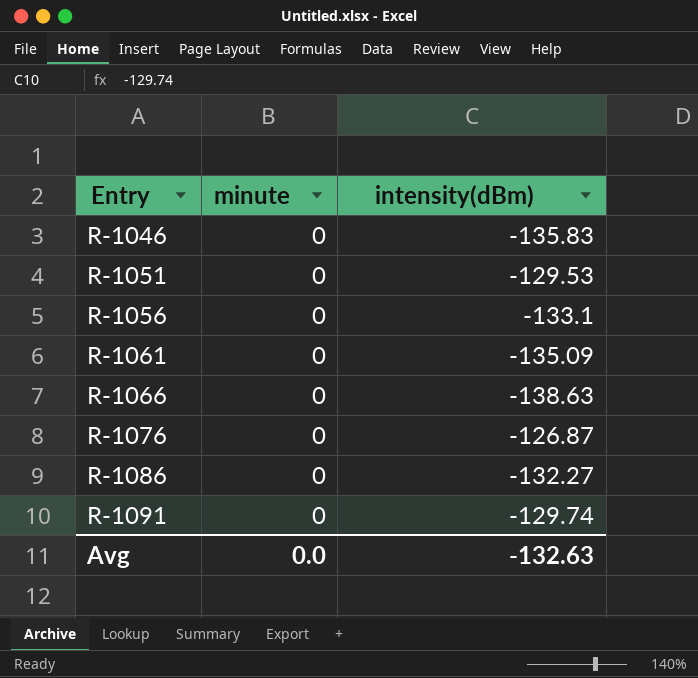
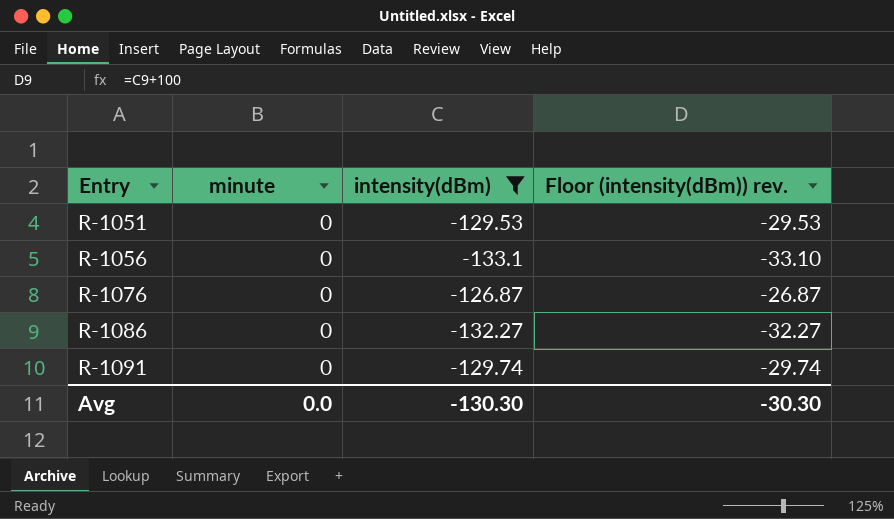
filter: none -> intensity(dBm) >= -133.1
column Floor (intensity(dBm)) rev. | formula: none -> [intensity(dBm)] + 100
Avg | intensity(dBm): -132.63 -> -130.30

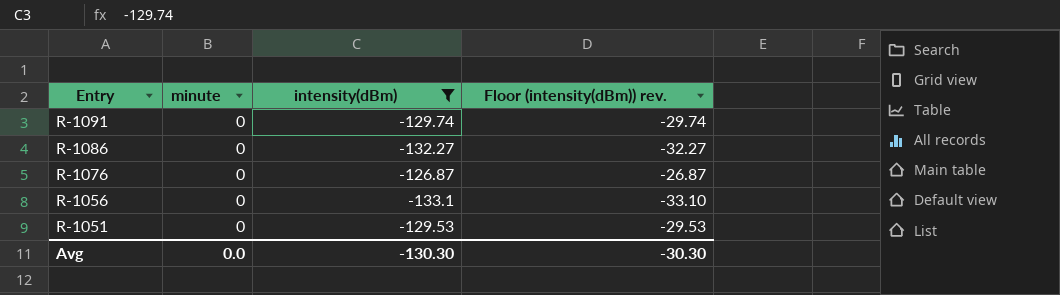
row order: Entry ascending -> Entry descending

